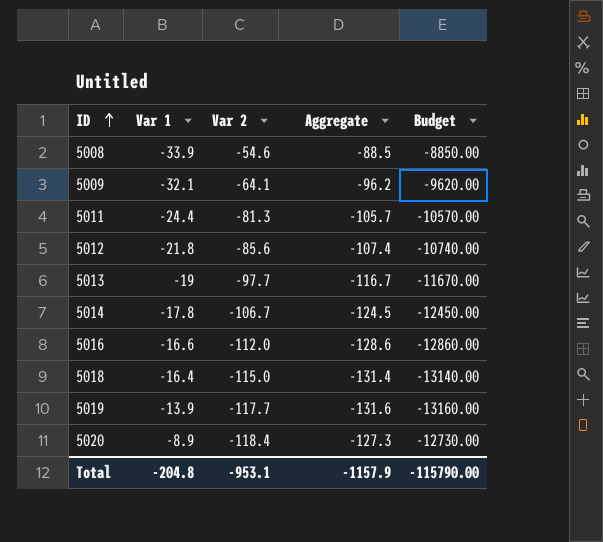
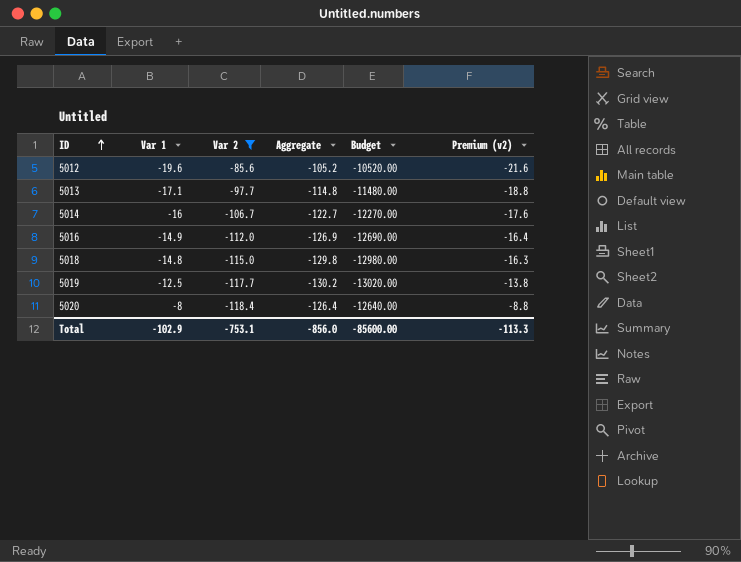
filter: none -> Var 2 <= -85.6
column Premium (v2) | formula: none -> [Var 1] * 1.1
5012 | Var 1: -21.8 -> -19.6
5012 | Aggregate: -107.4 -> -105.2
5012 | Budget: -10740.00 -> -10520.00
5013 | Var 1: -19 -> -17.1
5013 | Aggregate: -116.7 -> -114.8
5013 | Budget: -11670.00 -> -11480.00
5014 | Var 1: -17.8 -> -16
5014 | Aggregate: -124.5 -> -122.7
5014 | Budget: -12450.00 -> -12270.00
5016 | Var 1: -16.6 -> -14.9
5016 | Aggregate: -128.6 -> -126.9
5016 | Budget: -12860.00 -> -12690.00
5018 | Var 1: -16.4 -> -14.8
5018 | Aggregate: -131.4 -> -129.8
5018 | Budget: -13140.00 -> -12980.00
5019 | Var 1: -13.9 -> -12.5
5019 | Aggregate: -131.6 -> -130.2
5019 | Budget: -13160.00 -> -13020.00
5020 | Var 1: -8.9 -> -8
5020 | Aggregate: -127.3 -> -126.4
5020 | Budget: -12730.00 -> -12640.00
Total | Var 1: -204.8 -> -102.9
Total | Var 2: -953.1 -> -753.1
Total | Aggregate: -1157.9 -> -856.0
Total | Budget: -115790.00 -> -85600.00

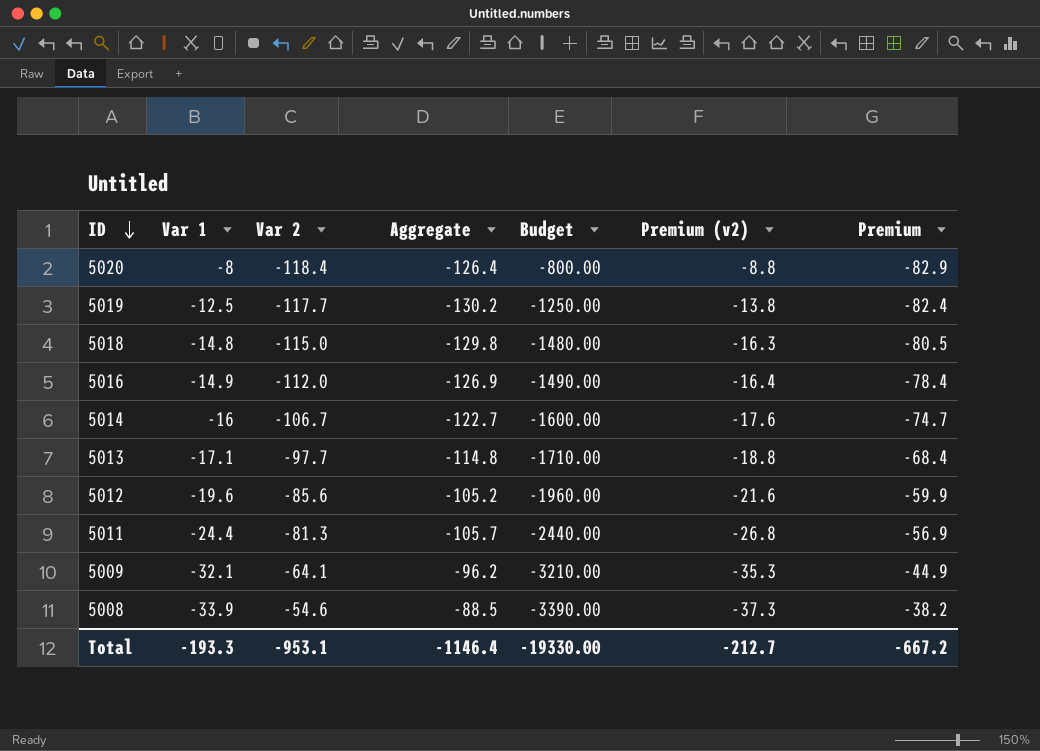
filter: Var 2 <= -85.6 -> none
row order: ID ascending -> ID descending
column Budget | formula: [Aggregate] * 100 -> [Var 1] * 100
column Premium | formula: none -> [Var 2] * 0.7
Total | Var 1: -102.9 -> -193.3
Total | Var 2: -753.1 -> -953.1
Total | Aggregate: -856.0 -> -1146.4
Total | Budget: -85600.00 -> -19330.00
Total | Premium (v2): -113.3 -> -212.7

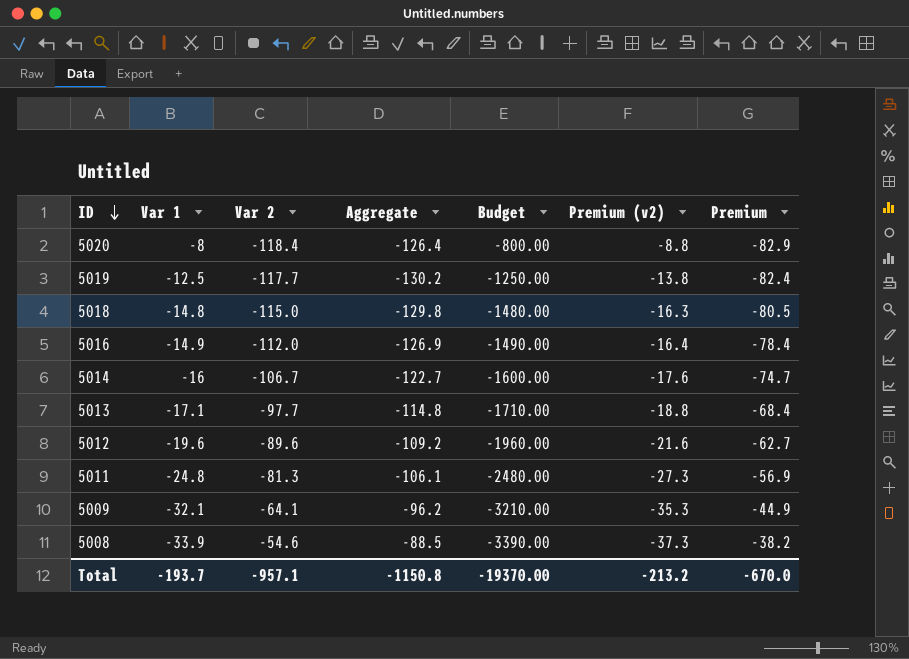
5012 | Var 2: -85.6 -> -89.6
5012 | Aggregate: -105.2 -> -109.2
5012 | Premium: -59.9 -> -62.7
5011 | Var 1: -24.4 -> -24.8
5011 | Aggregate: -105.7 -> -106.1
5011 | Budget: -2440.00 -> -2480.00
5011 | Premium (v2): -26.8 -> -27.3
Total | Var 1: -193.3 -> -193.7
Total | Var 2: -953.1 -> -957.1
Total | Aggregate: -1146.4 -> -1150.8
Total | Budget: -19330.00 -> -19370.00
Total | Premium (v2): -212.7 -> -213.2
Total | Premium: -667.2 -> -670.0

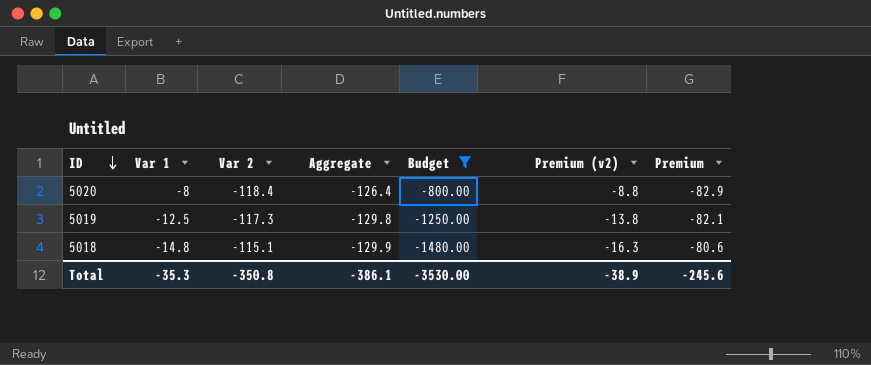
filter: none -> Budget >= -1480.00
5019 | Var 2: -117.7 -> -117.3
5019 | Aggregate: -130.2 -> -129.8
5019 | Premium: -82.4 -> -82.1
5018 | Var 2: -115.0 -> -115.1
5018 | Aggregate: -129.8 -> -129.9
5018 | Premium: -80.5 -> -80.6
Total | Var 1: -193.7 -> -35.3
Total | Var 2: -957.1 -> -350.8
Total | Aggregate: -1150.8 -> -386.1
Total | Budget: -19370.00 -> -3530.00
Total | Premium (v2): -213.2 -> -38.9
Total | Premium: -670.0 -> -245.6

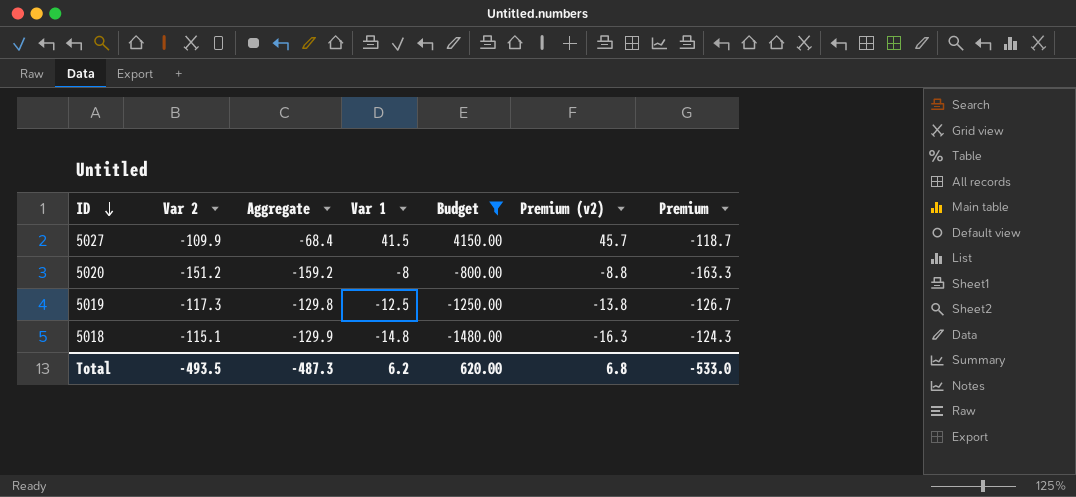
column Var 1 | position: 2 -> 4
column Premium | formula: [Var 2] * 0.7 -> [Var 2] * 1.08
row 5027: none -> -109.9 | -68.4 | 41.5 | 4150.00 | 45.7 | -118.7
5020 | Var 2: -118.4 -> -151.2
5020 | Aggregate: -126.4 -> -159.2
Total | Var 2: -350.8 -> -493.5
Total | Aggregate: -386.1 -> -487.3
Total | Var 1: -35.3 -> 6.2
Total | Budget: -3530.00 -> 620.00
Total | Premium (v2): -38.9 -> 6.8
Total | Premium: -245.6 -> -533.0

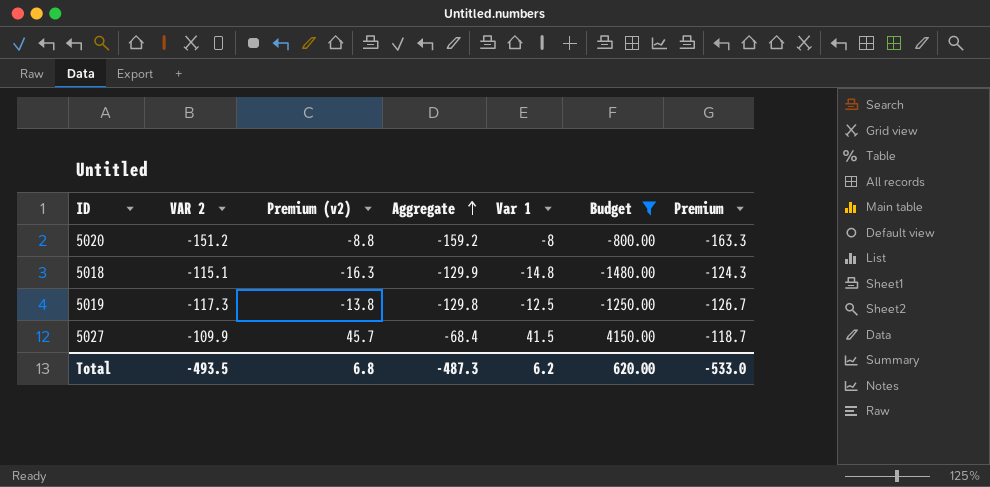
row order: ID descending -> Aggregate ascending
column name: Var 2 -> VAR 2
column Premium (v2) | position: 6 -> 3

